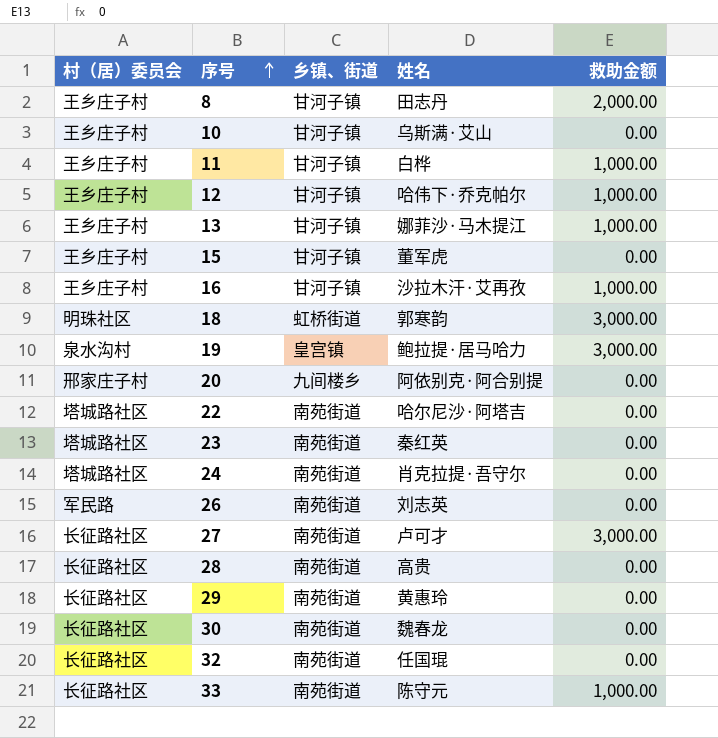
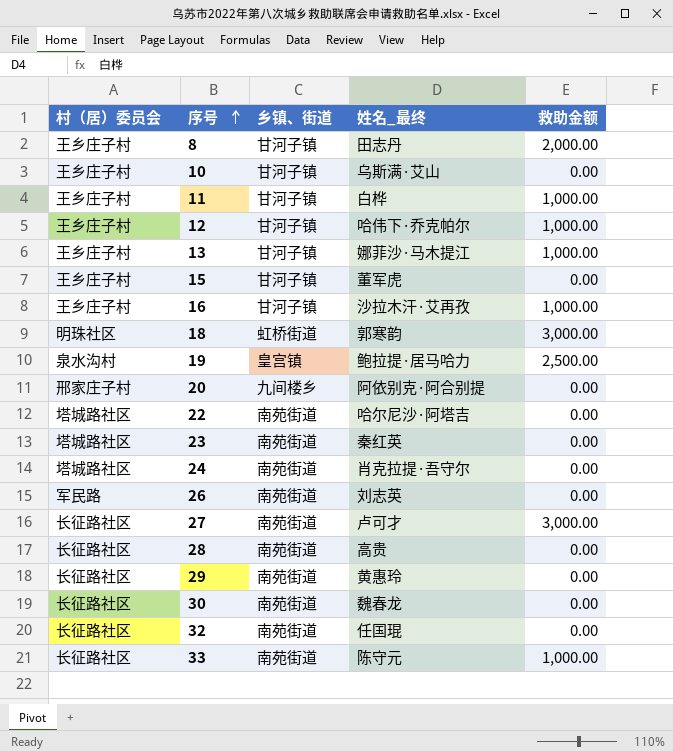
column name: 姓名 -> 姓名_最终
19 | 救助金额: 3,000.00 -> 2,500.00

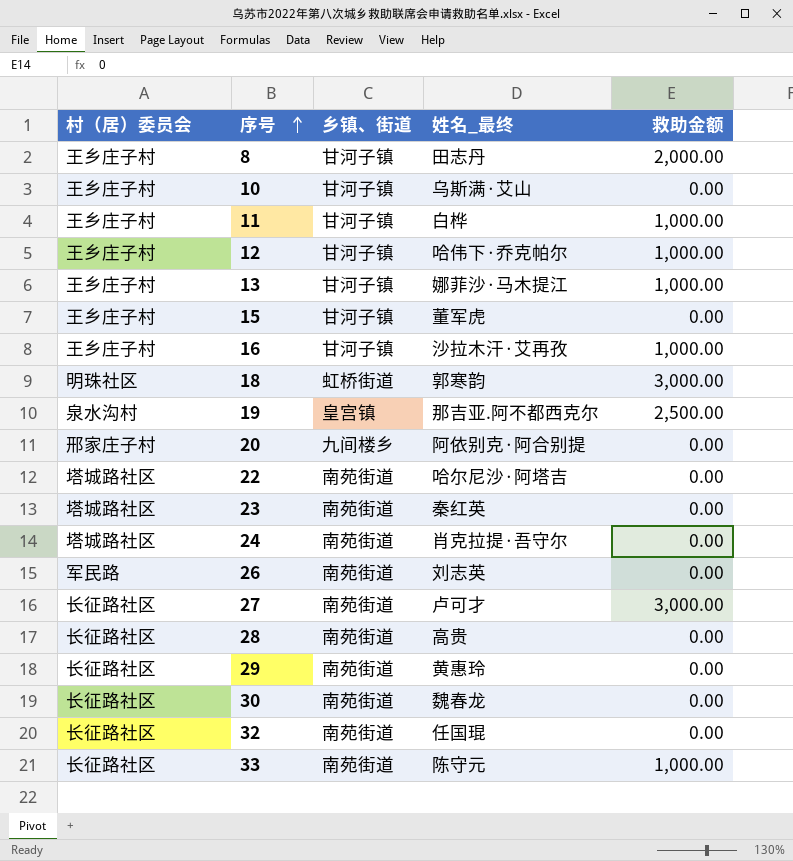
19 | 姓名_最终: 鲍拉提·居马哈力 -> 那吉亚.阿不都西克尔

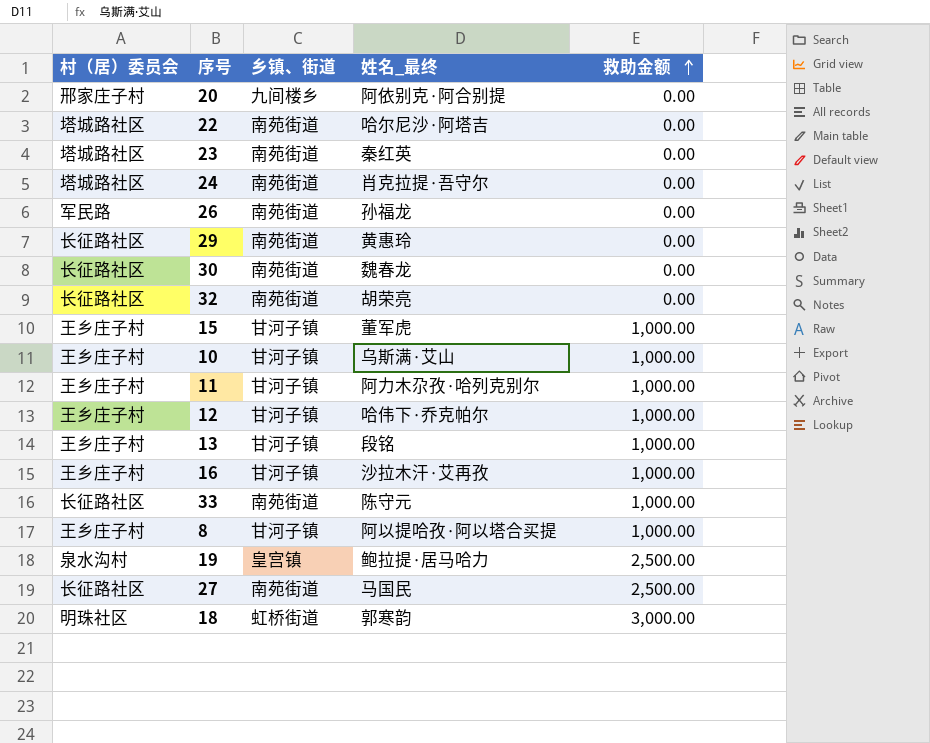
row order: 序号 ascending -> 救助金额 ascending
row 28: 长征路社区 | 南苑街道 | 高贵 | 0.00 -> none
26 | 姓名_最终: 刘志英 -> 孙福龙
32 | 姓名_最终: 任国琨 -> 胡荣亮
15 | 救助金额: 0.00 -> 1,000.00
10 | 救助金额: 0.00 -> 1,000.00
11 | 姓名_最终: 白桦 -> 阿力木尕孜·哈列克别尔
13 | 姓名_最终: 娜菲沙·马木提江 -> 段铭
8 | 姓名_最终: 田志丹 -> 阿以提哈孜·阿以塔合买提
8 | 救助金额: 2,000.00 -> 1,000.00
19 | 姓名_最终: 那吉亚.阿不都西克尔 -> 鲍拉提·居马哈力
27 | 姓名_最终: 卢可才 -> 马国民
27 | 救助金额: 3,000.00 -> 2,500.00

